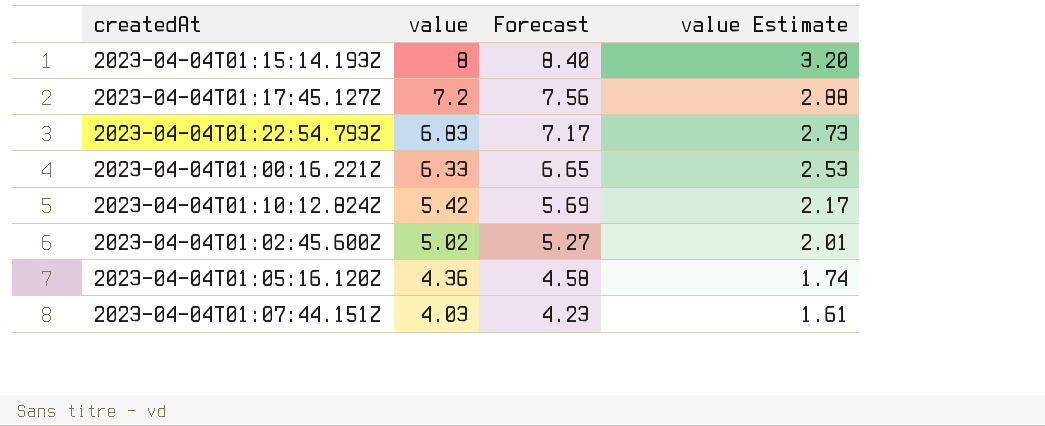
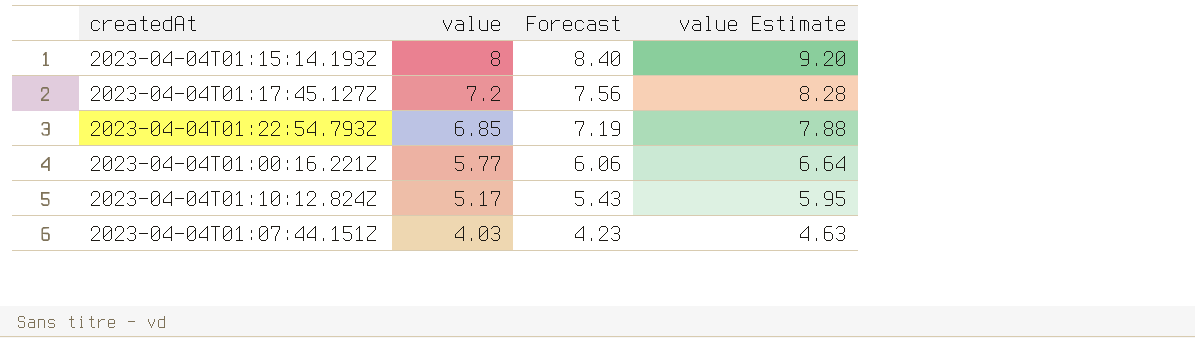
column value Estimate | formula: [value] * 0.4 -> [value] * 1.15
row 2023-04-04T01:02:45.600Z: 5.02 | 5.27 | 2.01 -> none
row 2023-04-04T01:05:16.120Z: 4.36 | 4.58 | 1.74 -> none
2023-04-04T01:22:54.793Z | value: 6.83 -> 6.85
2023-04-04T01:22:54.793Z | Forecast: 7.17 -> 7.19
2023-04-04T01:00:16.221Z | value: 6.33 -> 5.77
2023-04-04T01:00:16.221Z | Forecast: 6.65 -> 6.06
2023-04-04T01:10:12.824Z | value: 5.42 -> 5.17
2023-04-04T01:10:12.824Z | Forecast: 5.69 -> 5.43

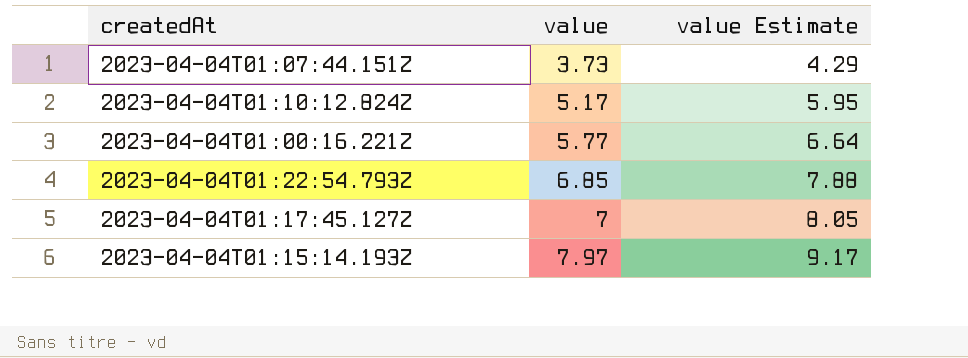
row order: value descending -> value ascending
column Forecast | formula: [value] * 1.05 -> none
2023-04-04T01:07:44.151Z | value: 4.03 -> 3.73
2023-04-04T01:07:44.151Z | value Estimate: 4.63 -> 4.29
2023-04-04T01:17:45.127Z | value: 7.2 -> 7
2023-04-04T01:17:45.127Z | value Estimate: 8.28 -> 8.05
2023-04-04T01:15:14.193Z | value: 8 -> 7.97
2023-04-04T01:15:14.193Z | value Estimate: 9.20 -> 9.17

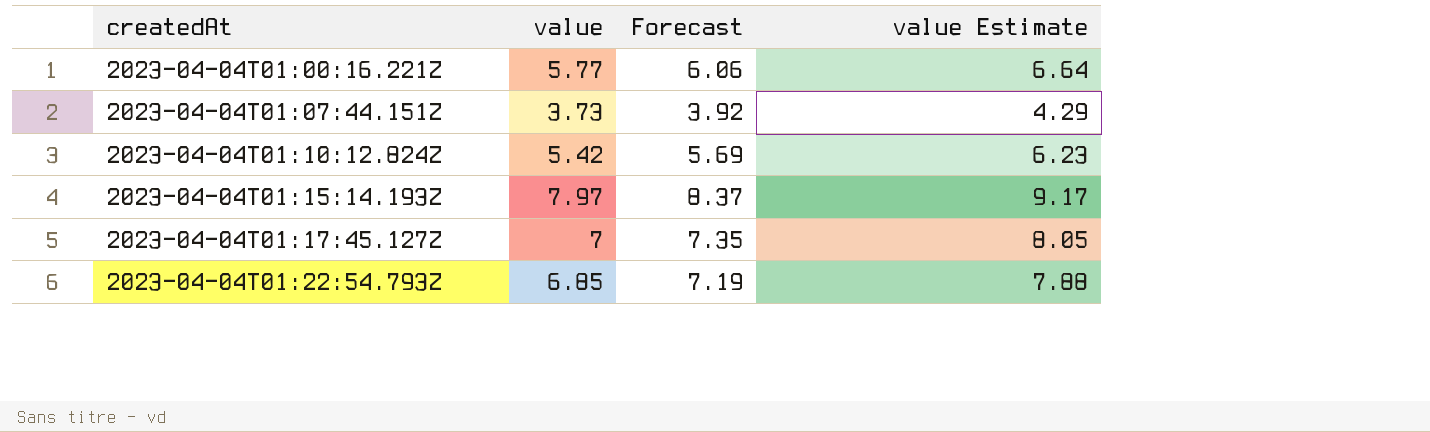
row order: value ascending -> createdAt ascending
column Forecast | formula: none -> [value] * 1.05
2023-04-04T01:10:12.824Z | value: 5.17 -> 5.42
2023-04-04T01:10:12.824Z | value Estimate: 5.95 -> 6.23

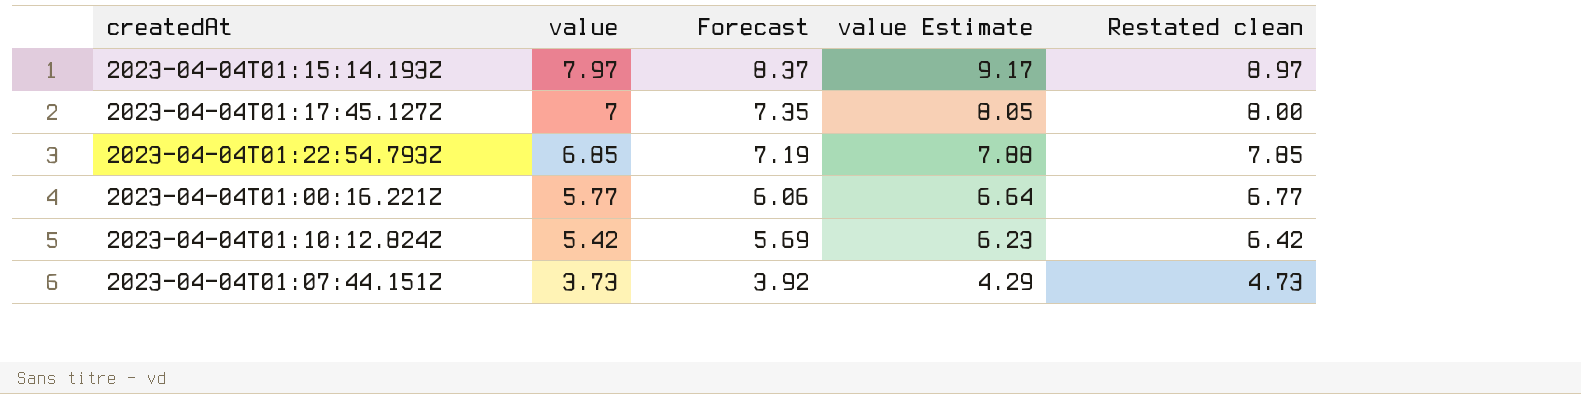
row order: createdAt ascending -> value descending
column Restated clean | formula: none -> [value] + 1

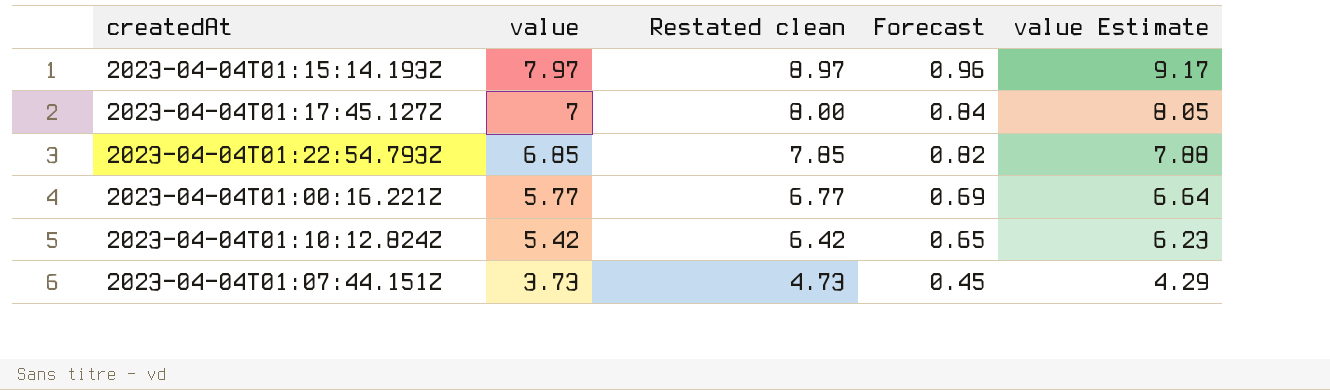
column Restated clean | position: 5 -> 3
column Forecast | formula: [value] * 1.05 -> [value] * 0.12

